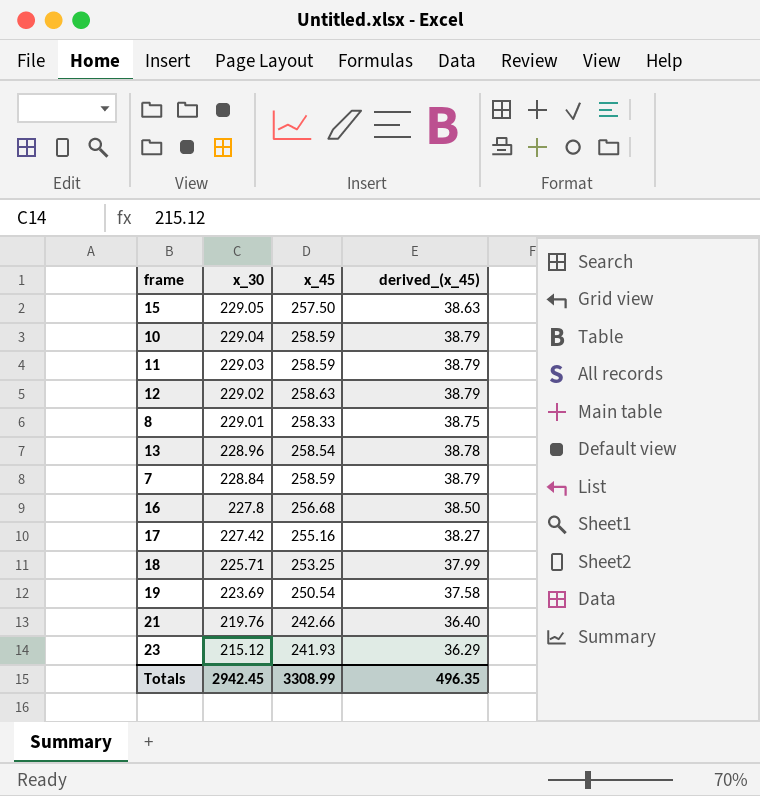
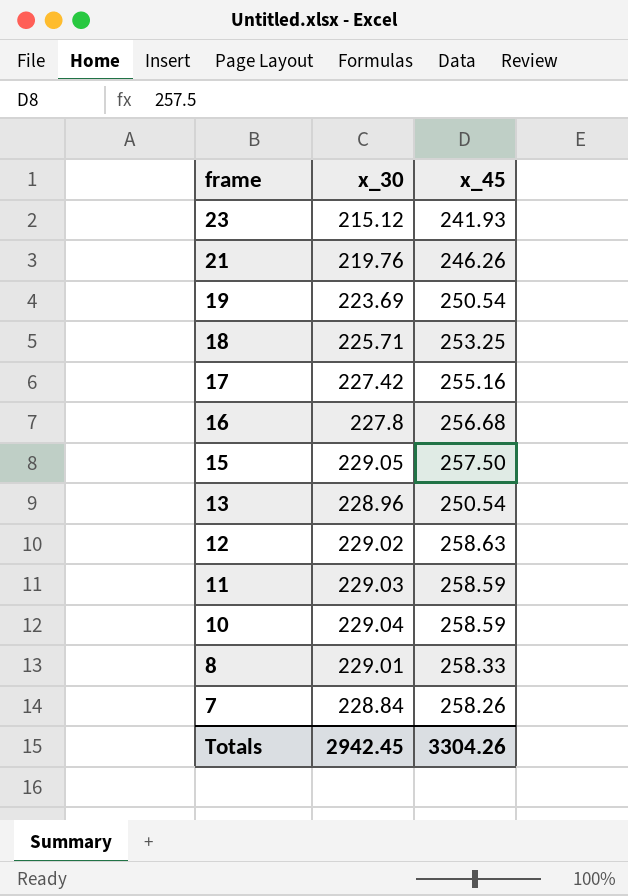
row order: x_30 descending -> frame descending
column derived_(x_45) | formula: [x_45] * 0.15 -> none
21 | x_45: 242.66 -> 246.26
13 | x_45: 258.54 -> 250.54
7 | x_45: 258.59 -> 258.26
Totals | x_45: 3308.99 -> 3304.26

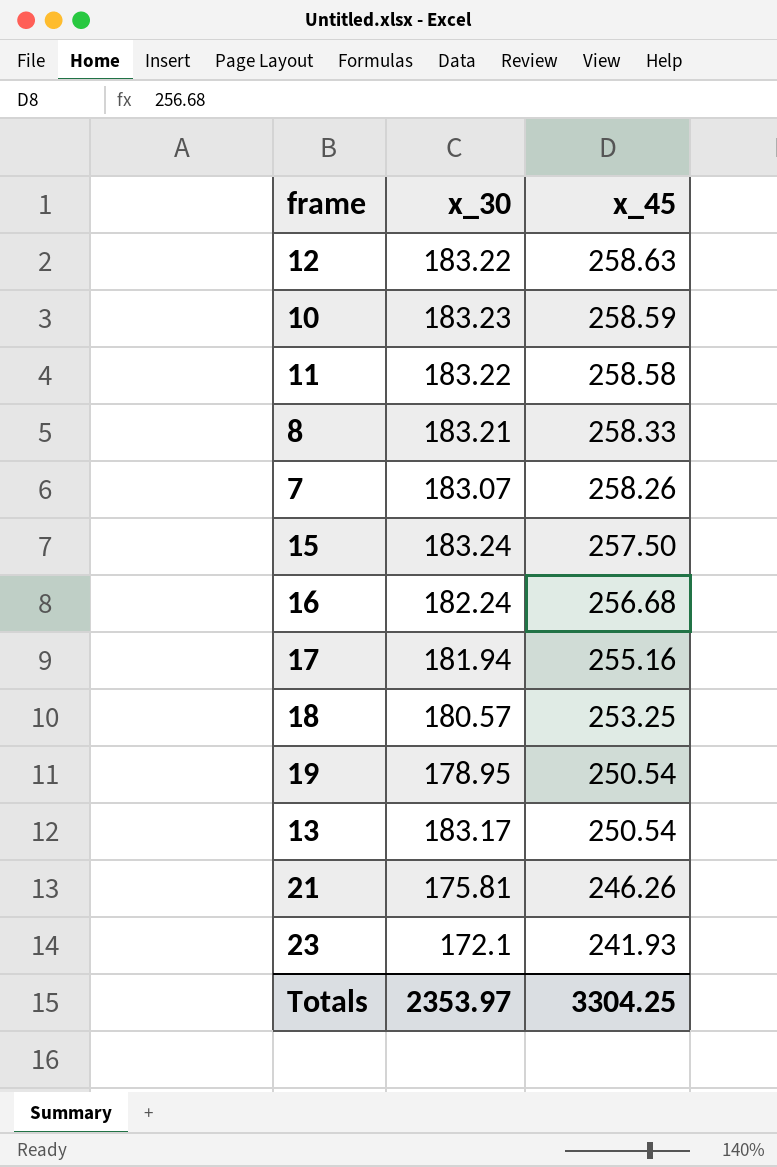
row order: frame descending -> x_45 descending
12 | x_30: 229.02 -> 183.22
10 | x_30: 229.04 -> 183.23
11 | x_30: 229.03 -> 183.22
11 | x_45: 258.59 -> 258.58
8 | x_30: 229.01 -> 183.21
7 | x_30: 228.84 -> 183.07
15 | x_30: 229.05 -> 183.24
16 | x_30: 227.8 -> 182.24
17 | x_30: 227.42 -> 181.94
18 | x_30: 225.71 -> 180.57
19 | x_30: 223.69 -> 178.95
13 | x_30: 228.96 -> 183.17
21 | x_30: 219.76 -> 175.81
23 | x_30: 215.12 -> 172.1
Totals | x_30: 2942.45 -> 2353.97
Totals | x_45: 3304.26 -> 3304.25

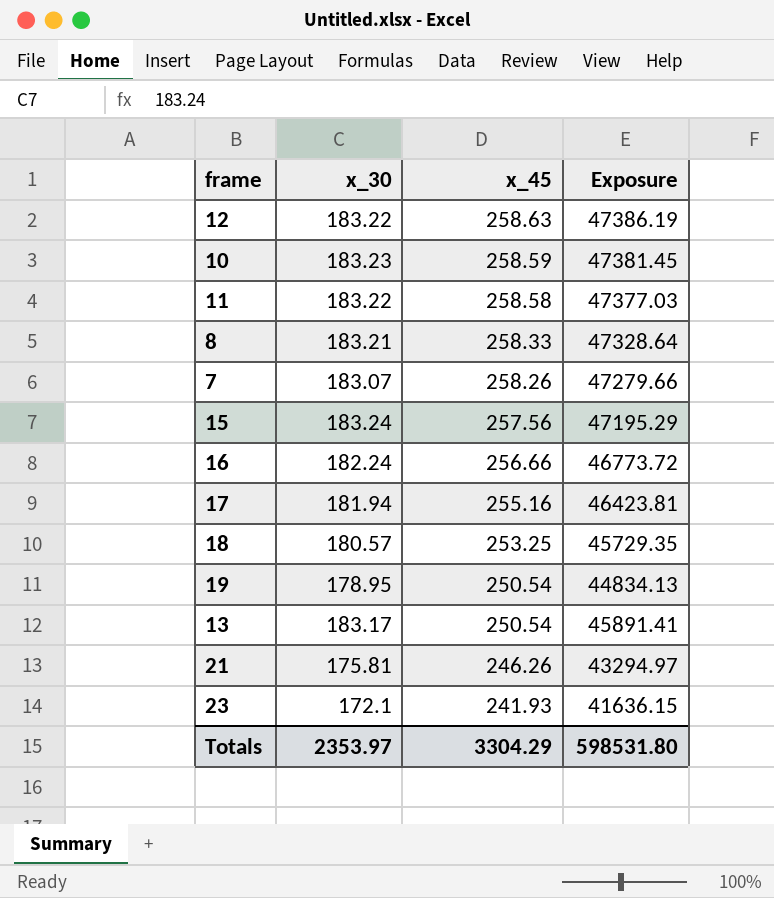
column Exposure | formula: none -> [x_30] * [x_45]
15 | x_45: 257.50 -> 257.56
16 | x_45: 256.68 -> 256.66
Totals | x_45: 3304.25 -> 3304.29

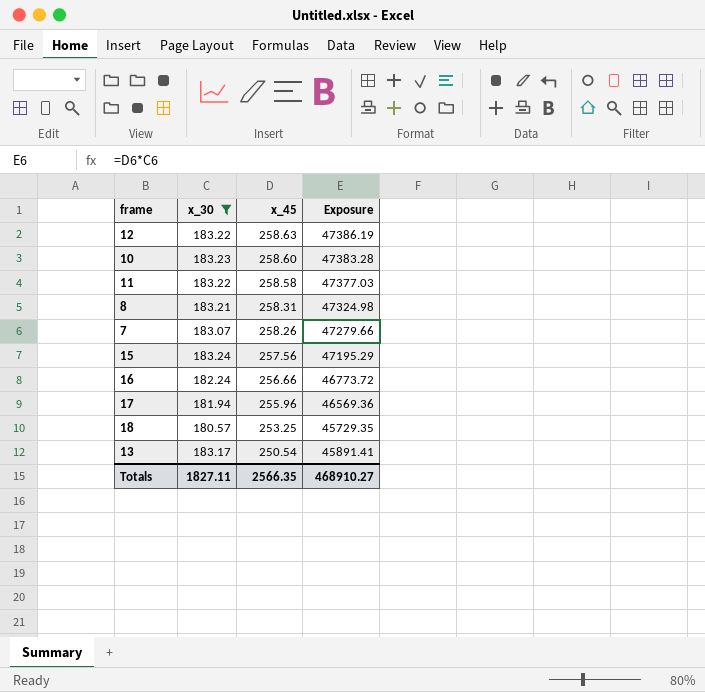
filter: none -> x_30 >= 180.57
10 | x_45: 258.59 -> 258.60
10 | Exposure: 47381.45 -> 47383.28
8 | x_45: 258.33 -> 258.31
8 | Exposure: 47328.64 -> 47324.98
17 | x_45: 255.16 -> 255.96
17 | Exposure: 46423.81 -> 46569.36
Totals | x_30: 2353.97 -> 1827.11
Totals | x_45: 3304.29 -> 2566.35
Totals | Exposure: 598531.80 -> 468910.27

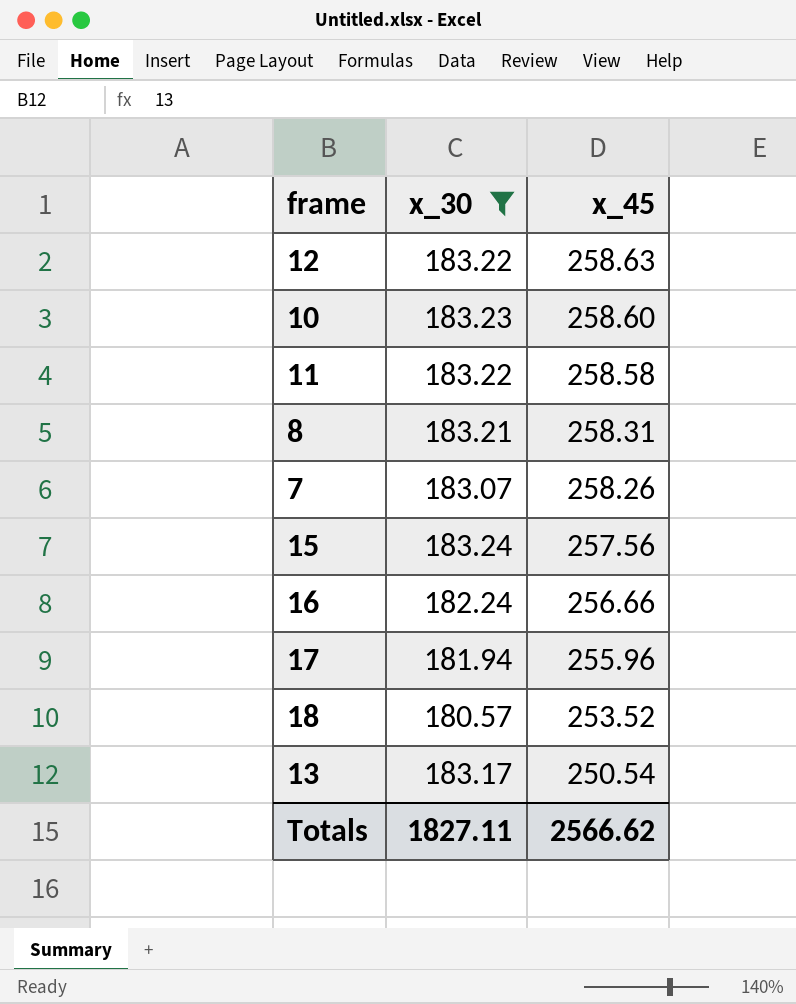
column Exposure | formula: [x_30] * [x_45] -> none
18 | x_45: 253.25 -> 253.52
Totals | x_45: 2566.35 -> 2566.62

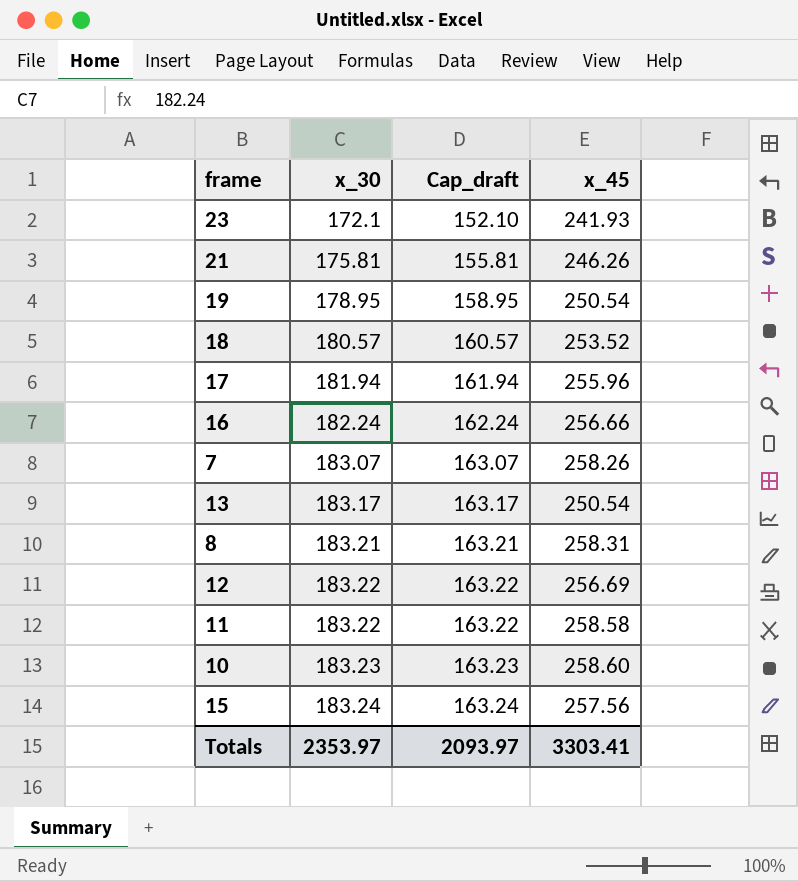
filter: x_30 >= 180.57 -> none
row order: x_45 descending -> x_30 ascending
column Cap_draft | formula: none -> [x_30] - 20
12 | x_45: 258.63 -> 256.69
Totals | x_30: 1827.11 -> 2353.97
Totals | x_45: 2566.62 -> 3303.41

